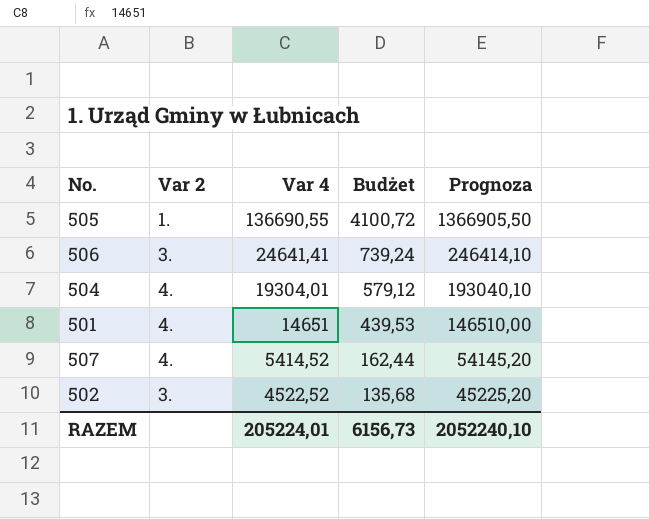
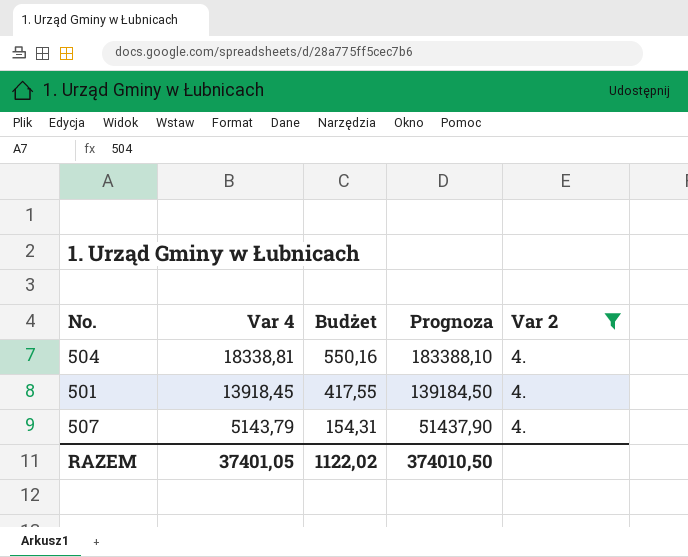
filter: none -> Var 2 = 4.
column Var 2 | position: 2 -> 5
504 | Var 4: 19304,01 -> 18338,81
504 | Budżet: 579,12 -> 550,16
504 | Prognoza: 193040,10 -> 183388,10
501 | Var 4: 14651 -> 13918,45
501 | Budżet: 439,53 -> 417,55
501 | Prognoza: 146510,00 -> 139184,50
507 | Var 4: 5414,52 -> 5143,79
507 | Budżet: 162,44 -> 154,31
507 | Prognoza: 54145,20 -> 51437,90
RAZEM | Var 4: 205224,01 -> 37401,05
RAZEM | Budżet: 6156,73 -> 1122,02
RAZEM | Prognoza: 2052240,10 -> 374010,50

